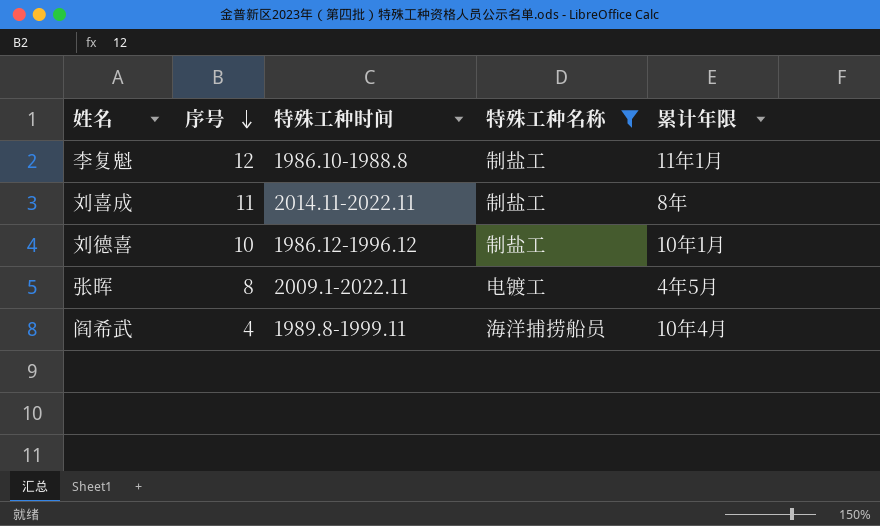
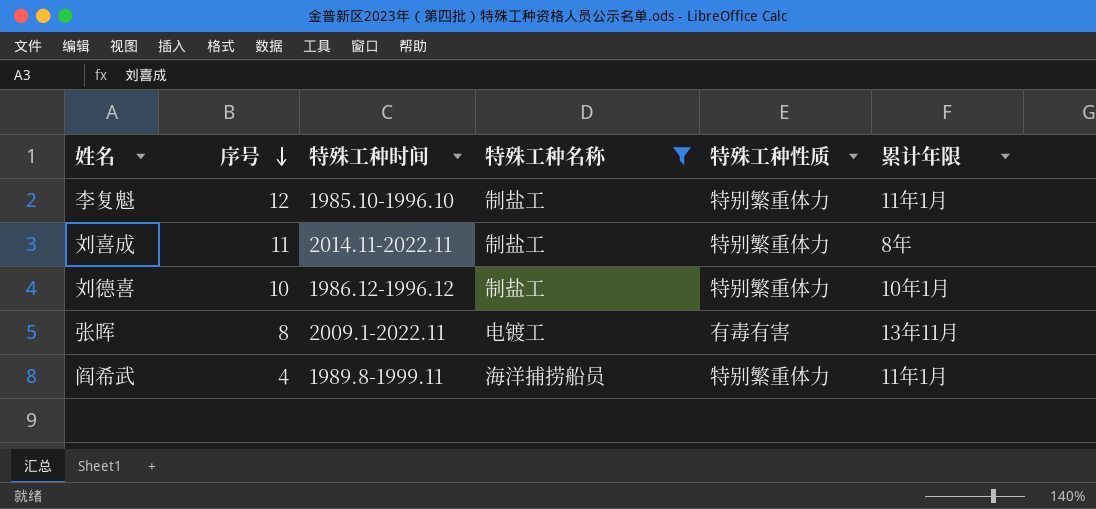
column 特殊工种性质 | position: none -> 5
李复魁 | 特殊工种时间: 1986.10-1988.8 -> 1985.10-1996.10
张晖 | 累计年限: 4年5月 -> 13年11月
阎希武 | 累计年限: 10年4月 -> 11年1月

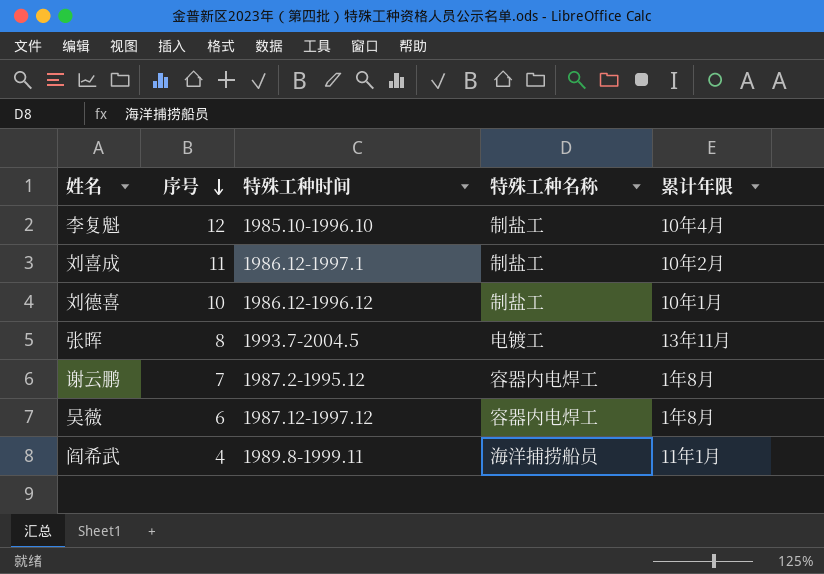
filter: 特殊工种名称 != 容器内电焊工 -> none
column 特殊工种性质 | position: 5 -> none
李复魁 | 累计年限: 11年1月 -> 10年4月
刘喜成 | 特殊工种时间: 2014.11-2022.11 -> 1986.12-1997.1
刘喜成 | 累计年限: 8年 -> 10年2月
张晖 | 特殊工种时间: 2009.1-2022.11 -> 1993.7-2004.5

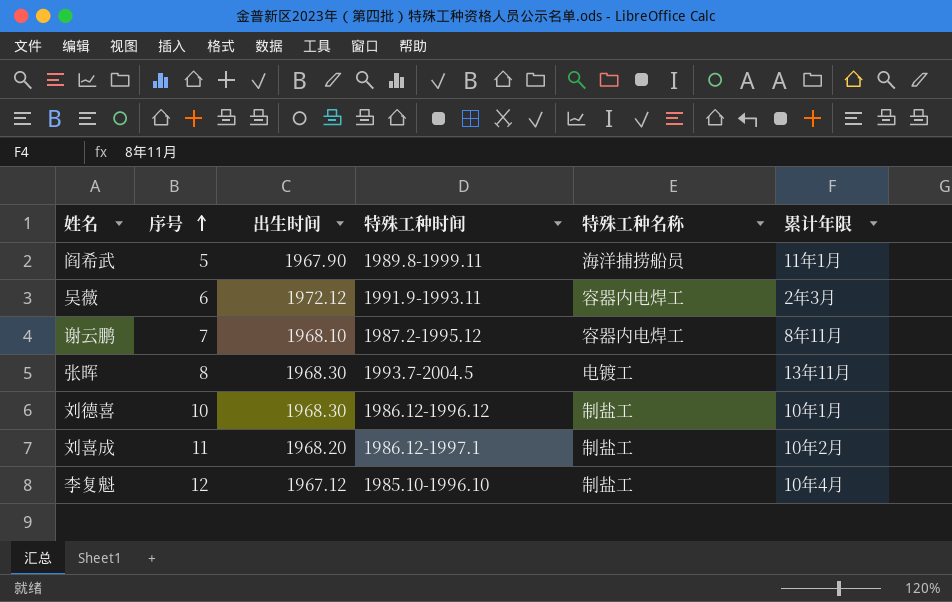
row order: 序号 descending -> 序号 ascending
column 出生时间 | position: none -> 3
阎希武 | 序号: 4 -> 5
吴薇 | 特殊工种时间: 1987.12-1997.12 -> 1991.9-1993.11
吴薇 | 累计年限: 1年8月 -> 2年3月
谢云鹏 | 累计年限: 1年8月 -> 8年11月

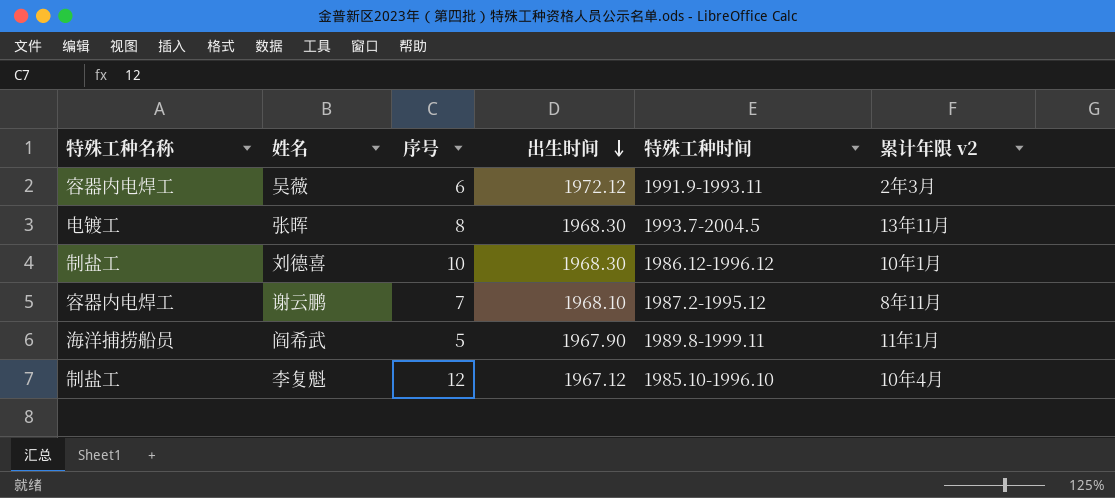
row order: 序号 ascending -> 出生时间 descending
column 特殊工种名称 | position: 5 -> 1
column name: 累计年限 -> 累计年限 v2
row 刘喜成: 11 | 1968.20 | 1986.12-1997.1 | 制盐工 | 10年2月 -> none

